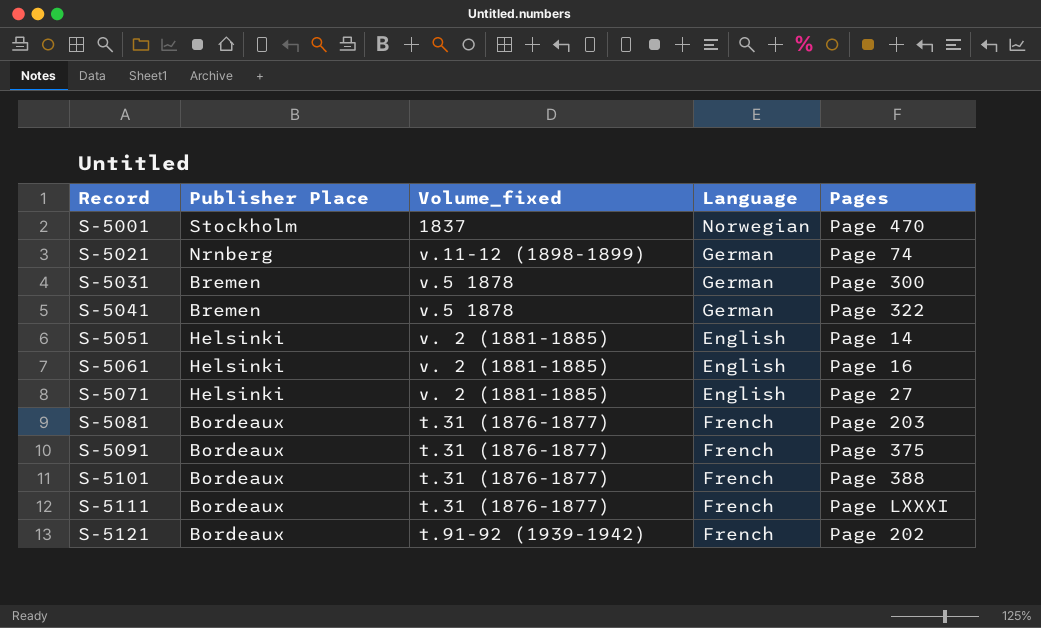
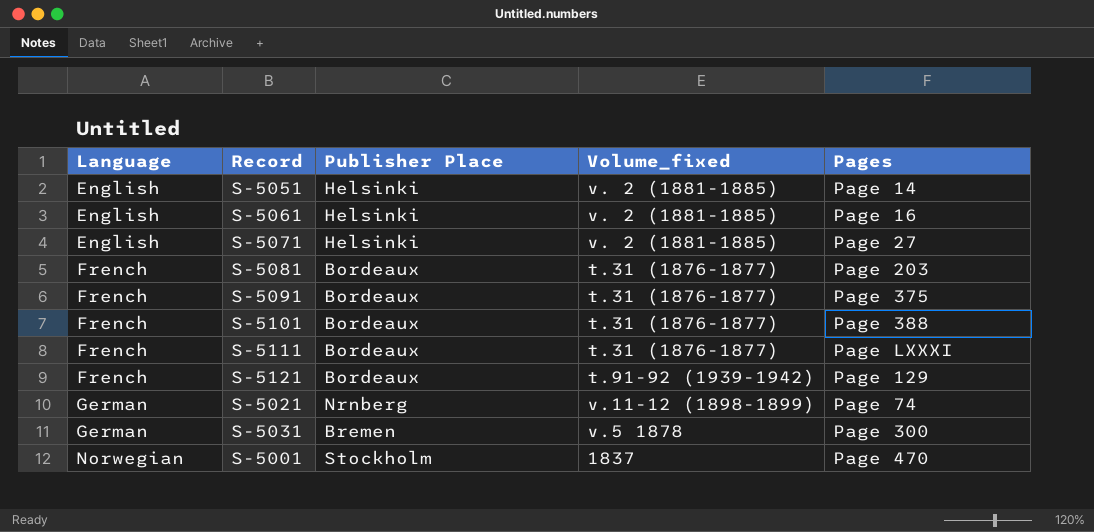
row order: Record ascending -> Language ascending
column Language | position: 4 -> 1
row S-5041: Bremen | v.5 1878 | German | Page 322 -> none
S-5121 | Pages: Page 202 -> Page 129

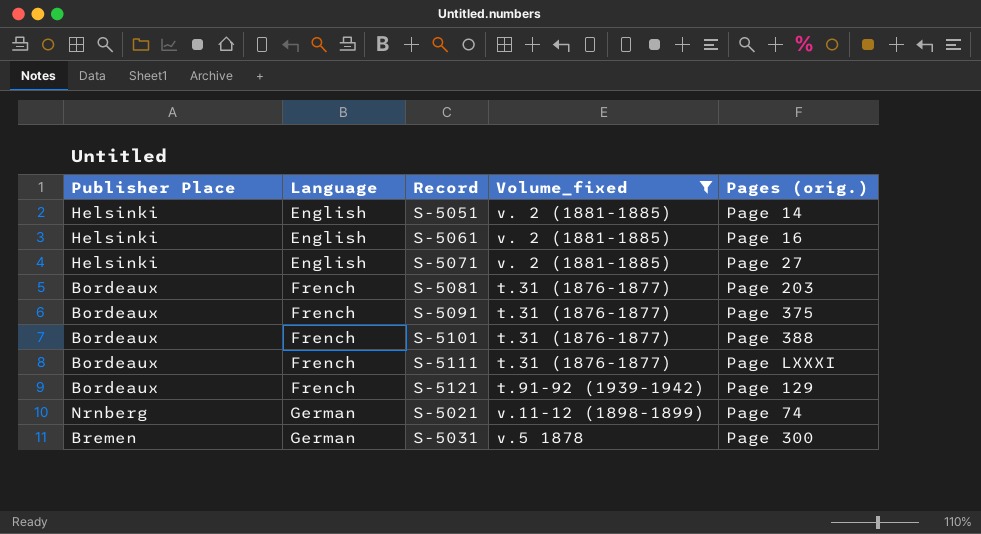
filter: none -> Volume_fixed != 1837
column Publisher Place | position: 3 -> 1
column name: Pages -> Pages (orig.)

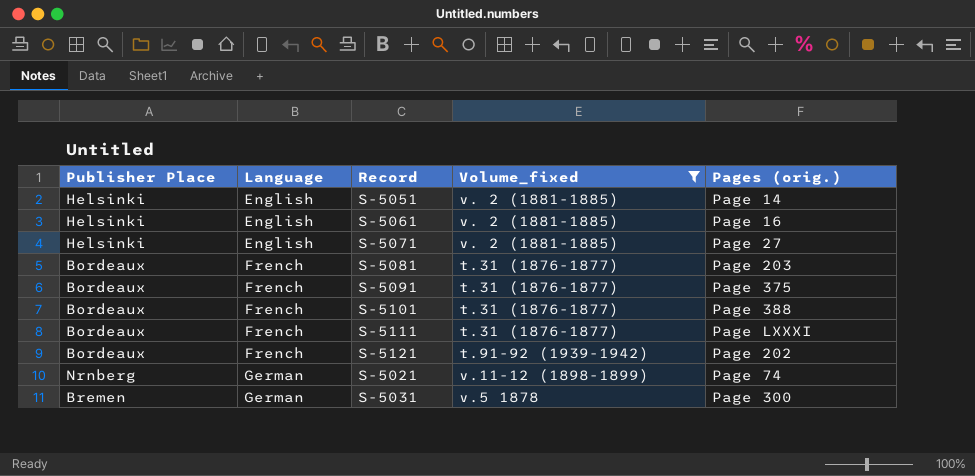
S-5121 | Pages (orig.): Page 129 -> Page 202

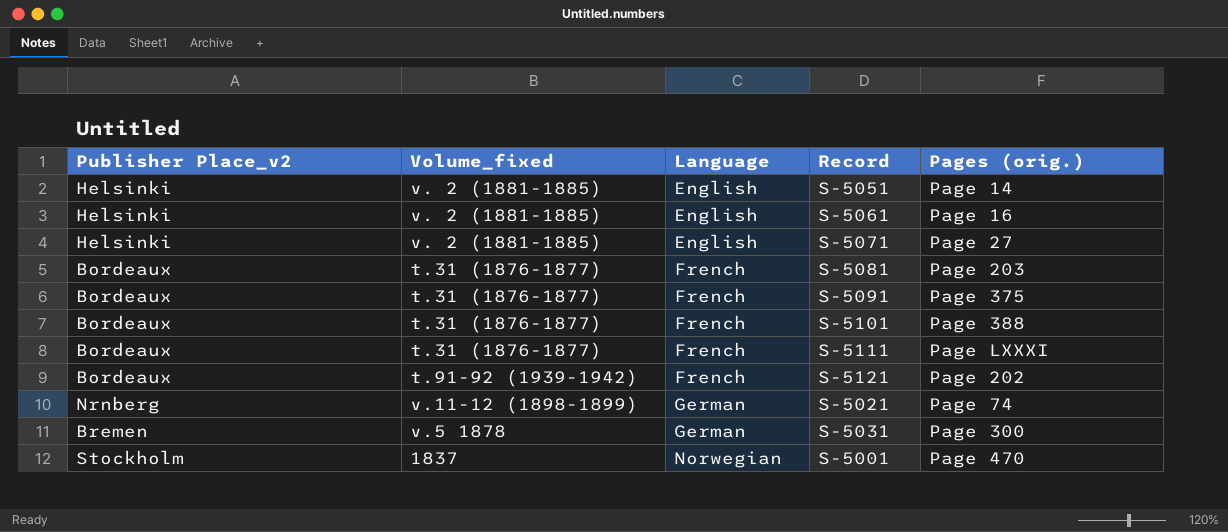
filter: Volume_fixed != 1837 -> none
column name: Publisher Place -> Publisher Place_v2
column Volume_fixed | position: 4 -> 2

